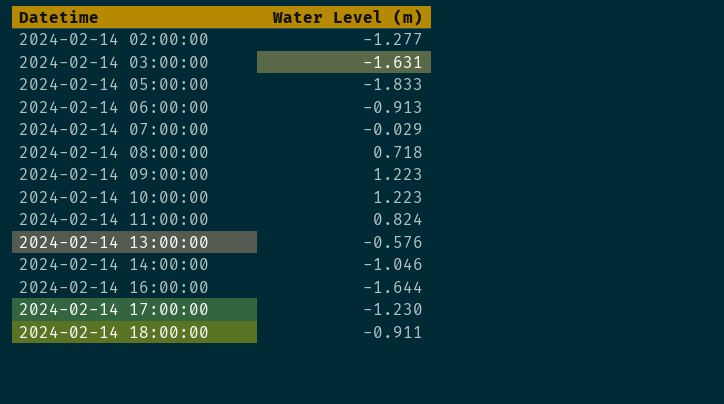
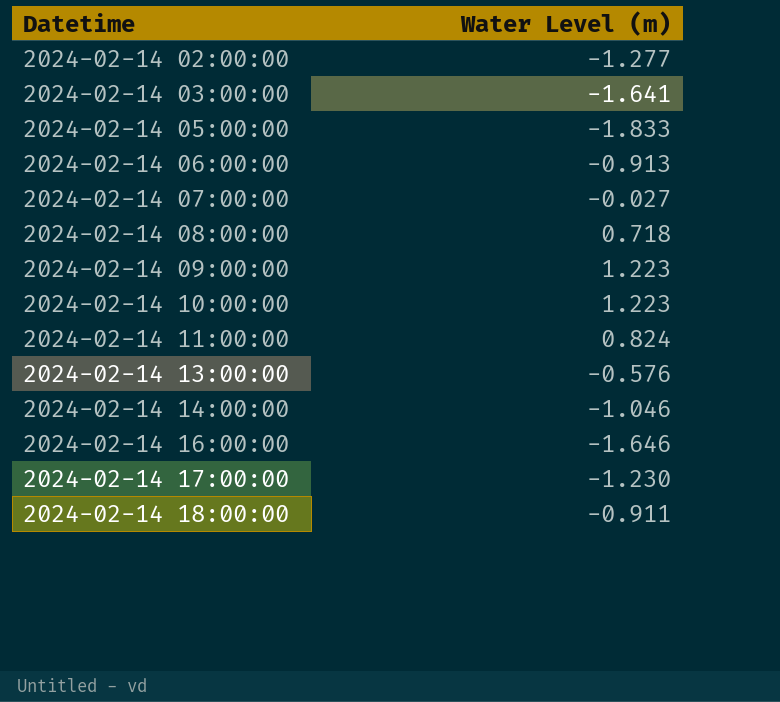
2024-02-14 03:00:00 | Water Level (m): -1.631 -> -1.641
2024-02-14 07:00:00 | Water Level (m): -0.029 -> -0.027
2024-02-14 16:00:00 | Water Level (m): -1.644 -> -1.646

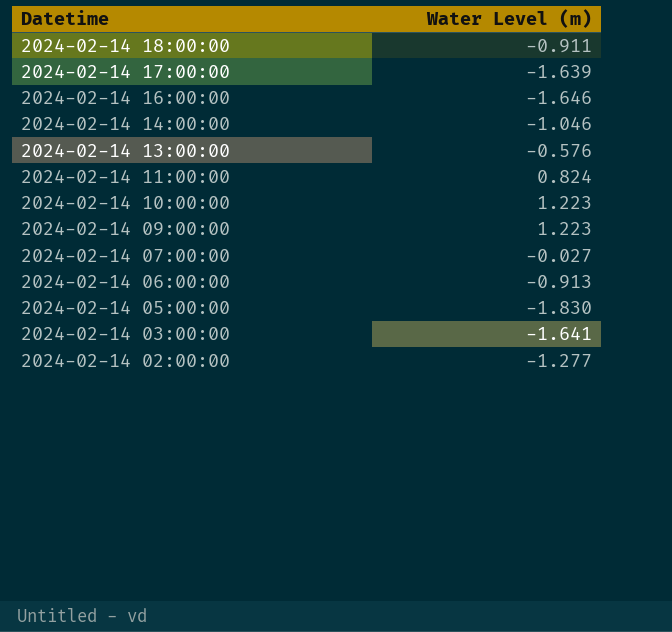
row order: Datetime ascending -> Datetime descending
row 2024-02-14 08:00:00: 0.718 -> none
2024-02-14 17:00:00 | Water Level (m): -1.230 -> -1.639
2024-02-14 05:00:00 | Water Level (m): -1.833 -> -1.830

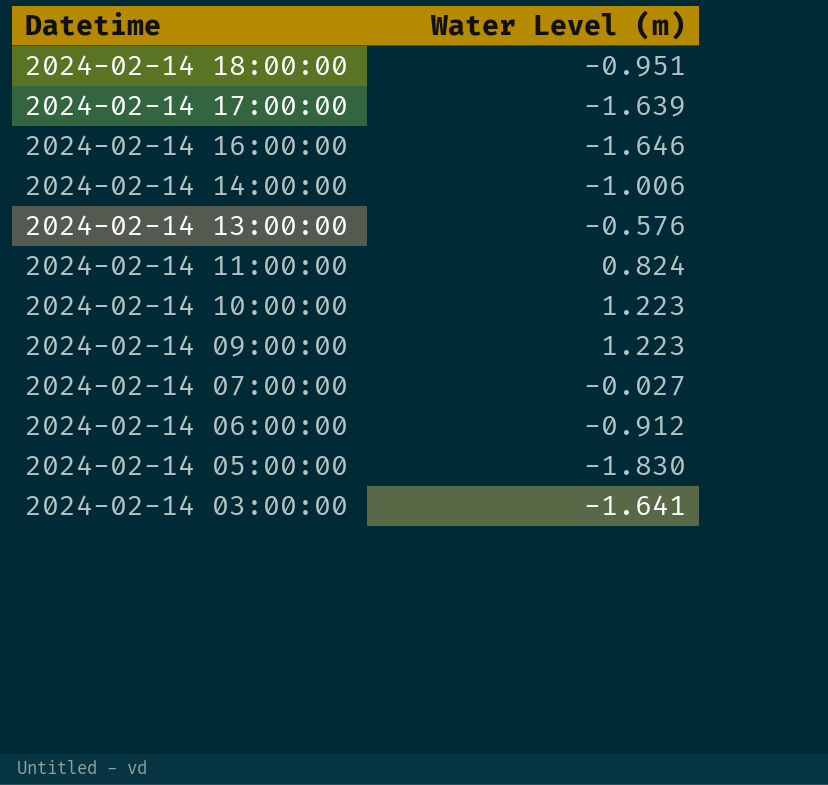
row 2024-02-14 02:00:00: -1.277 -> none
2024-02-14 18:00:00 | Water Level (m): -0.911 -> -0.951
2024-02-14 14:00:00 | Water Level (m): -1.046 -> -1.006
2024-02-14 06:00:00 | Water Level (m): -0.913 -> -0.912

